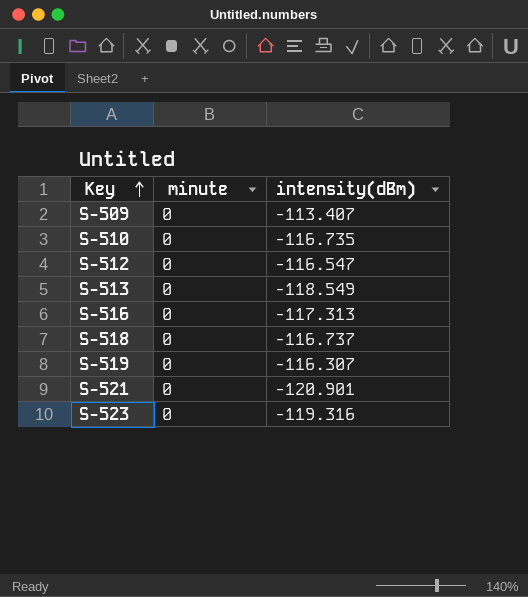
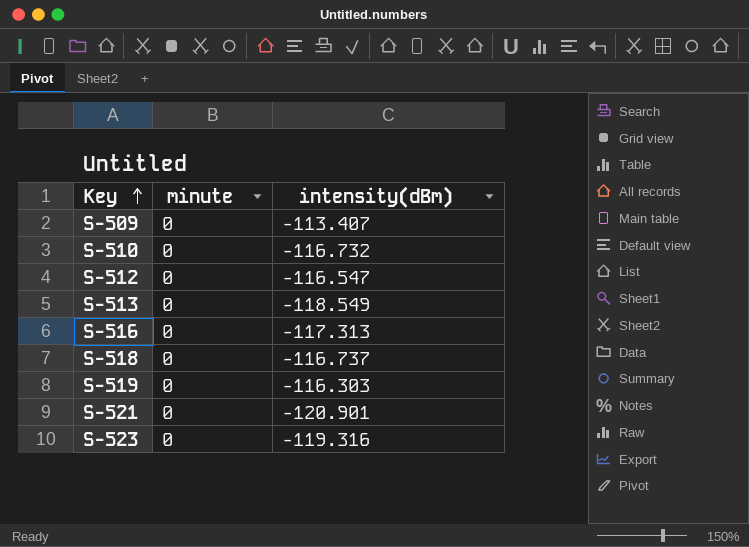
S-510 | intensity(dBm): -116.735 -> -116.732
S-519 | intensity(dBm): -116.307 -> -116.303

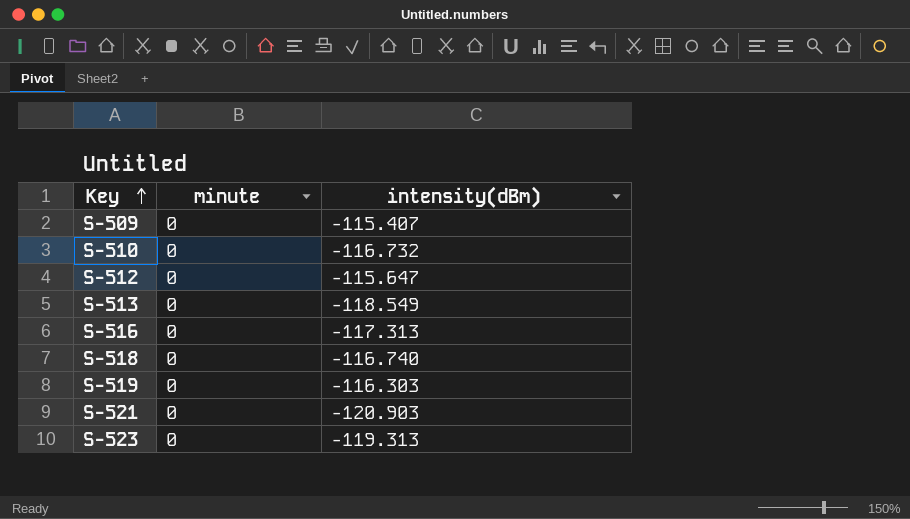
S-509 | intensity(dBm): -113.407 -> -115.407
S-512 | intensity(dBm): -116.547 -> -115.647
S-518 | intensity(dBm): -116.737 -> -116.740
S-521 | intensity(dBm): -120.901 -> -120.903
S-523 | intensity(dBm): -119.316 -> -119.313

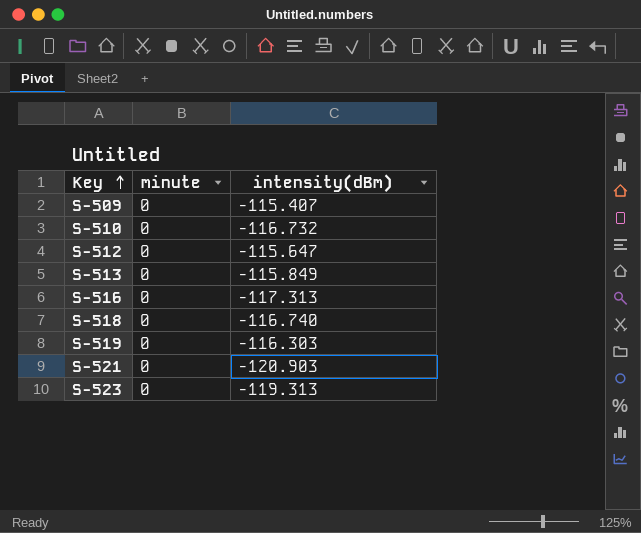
S-513 | intensity(dBm): -118.549 -> -115.849

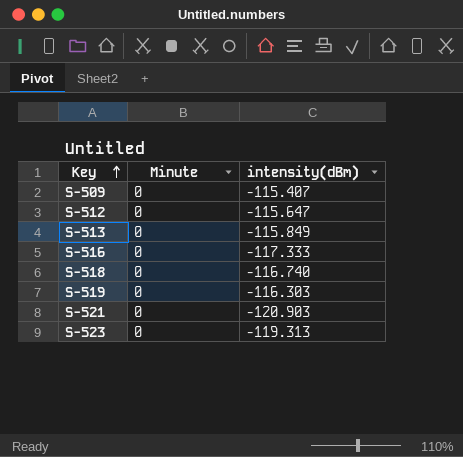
column name: minute -> Minute
row S-510: 0 | -116.732 -> none
S-516 | intensity(dBm): -117.313 -> -117.333

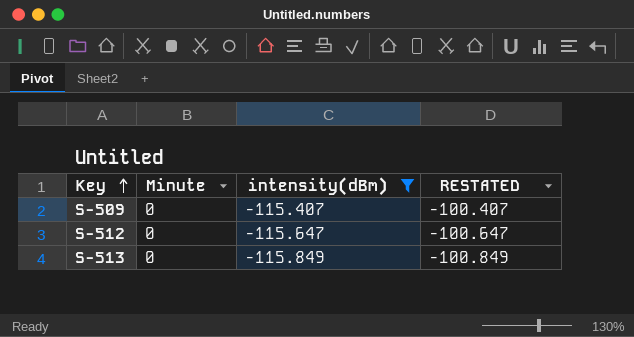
filter: none -> intensity(dBm) >= -115.849
column RESTATED | formula: none -> [intensity(dBm)] + 15

